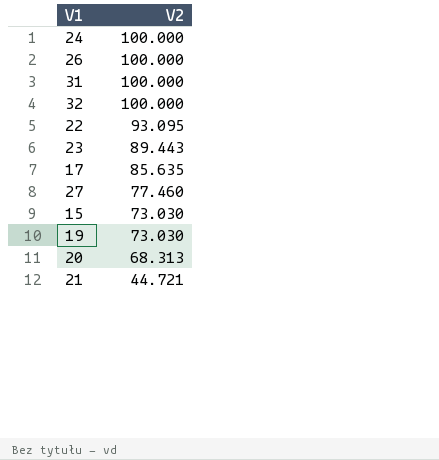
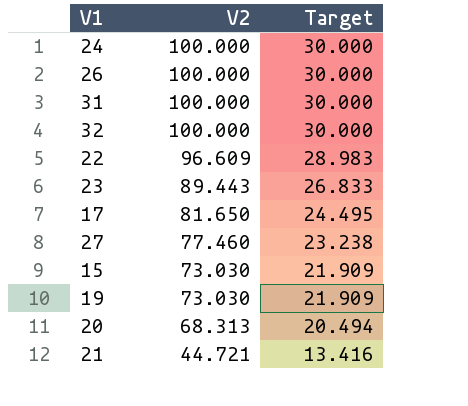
column Target | formula: none -> [V2] * 0.3
22 | V2: 93.095 -> 96.609
17 | V2: 85.635 -> 81.650

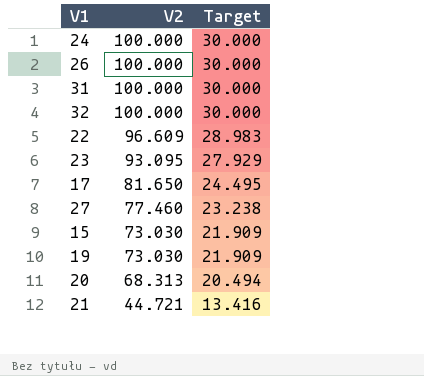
23 | V2: 89.443 -> 93.095
23 | Target: 26.833 -> 27.929

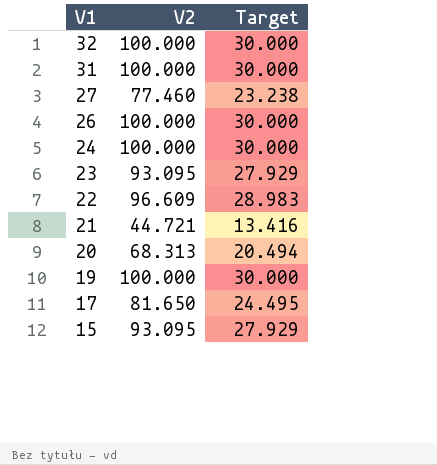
row order: V2 descending -> V1 descending
19 | V2: 73.030 -> 100.000
19 | Target: 21.909 -> 30.000
15 | V2: 73.030 -> 93.095
15 | Target: 21.909 -> 27.929

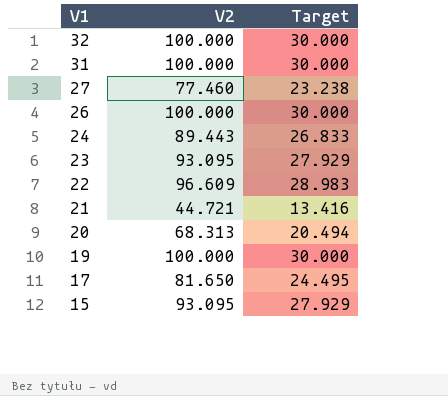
24 | V2: 100.000 -> 89.443
24 | Target: 30.000 -> 26.833

